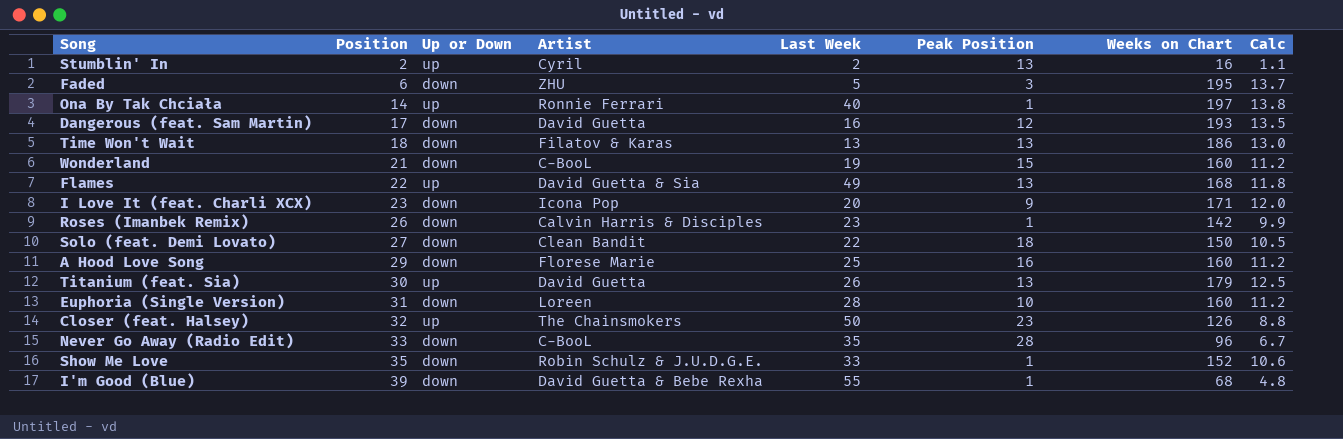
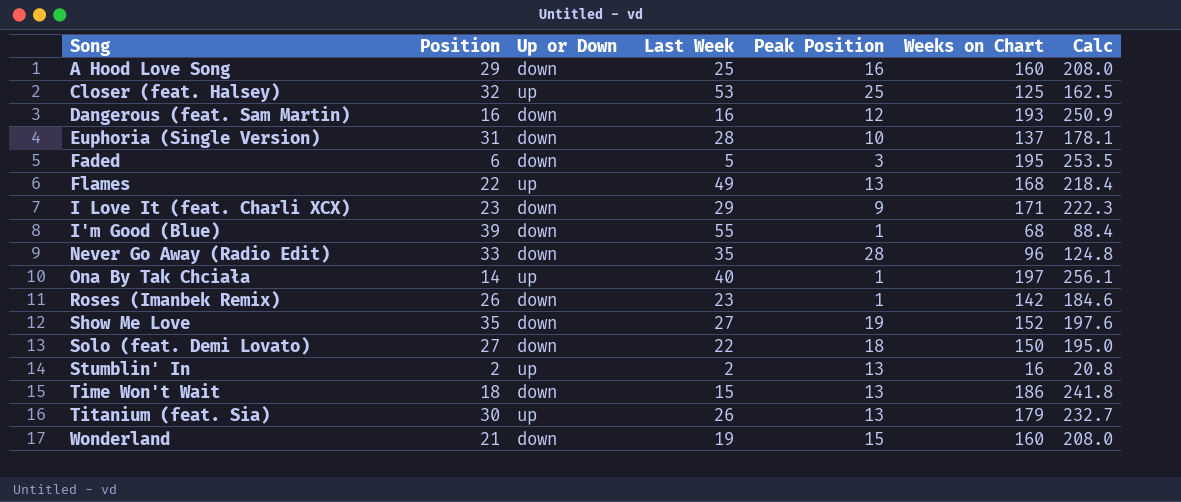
row order: Position ascending -> Song ascending
column Artist | position: 4 -> none
column Calc | formula: [Weeks on Chart] * 0.07 -> [Weeks on Chart] * 1.3
Closer (feat. Halsey) | Last Week: 50 -> 53
Closer (feat. Halsey) | Peak Position: 23 -> 25
Closer (feat. Halsey) | Weeks on Chart: 126 -> 125
Dangerous (feat. Sam Martin) | Position: 17 -> 16
Euphoria (Single Version) | Weeks on Chart: 160 -> 137
I Love It (feat. Charli XCX) | Last Week: 20 -> 29
Show Me Love | Last Week: 33 -> 27
Show Me Love | Peak Position: 1 -> 19
Time Won't Wait | Last Week: 13 -> 15

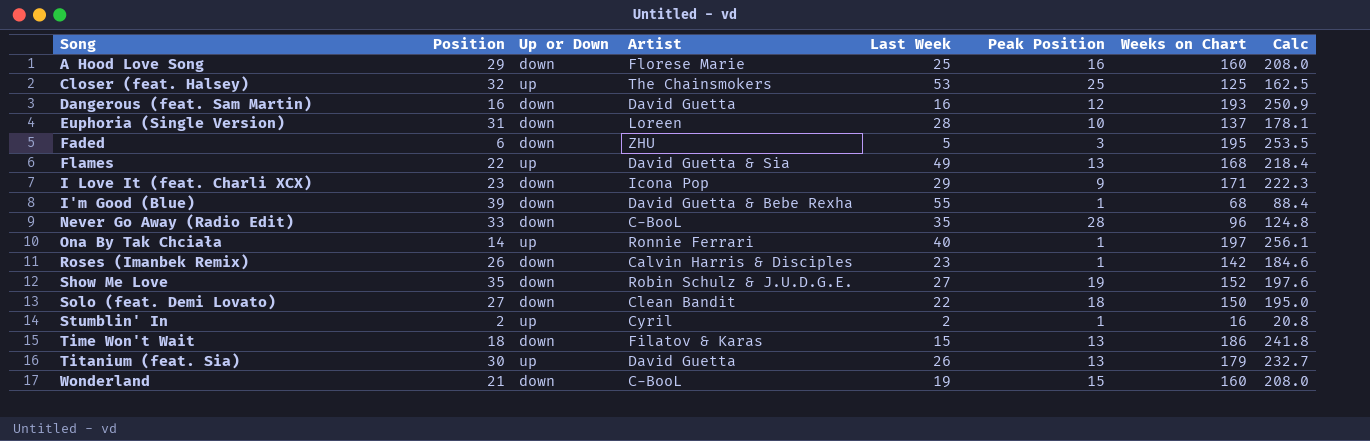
column Artist | position: none -> 4
Stumblin' In | Peak Position: 13 -> 1

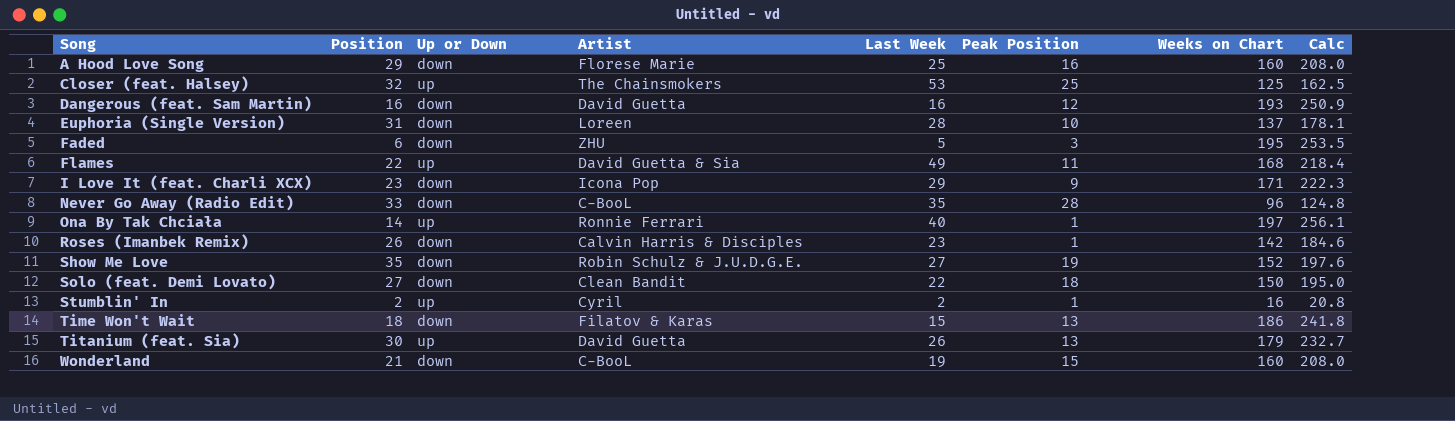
row I'm Good (Blue): 39 | down | David Guetta & Bebe Rexha | 55 | 1 | 68 | 88.4 -> none
Flames | Peak Position: 13 -> 11

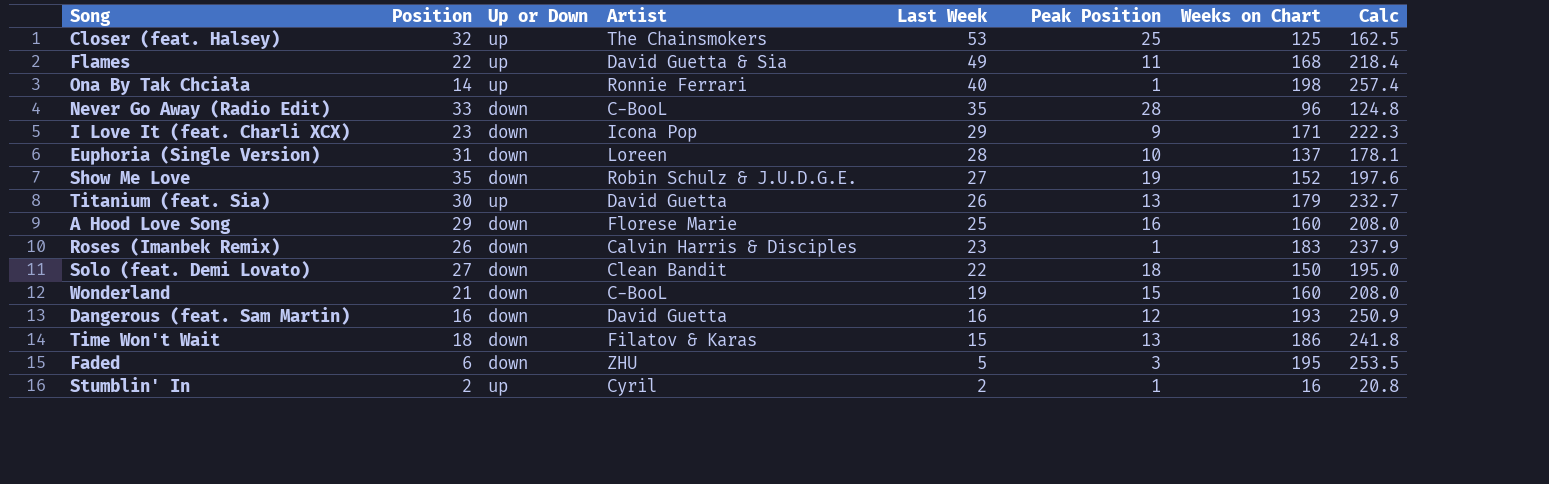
row order: Song ascending -> Last Week descending
Ona By Tak Chciała | Weeks on Chart: 197 -> 198
Ona By Tak Chciała | Calc: 256.1 -> 257.4
Roses (Imanbek Remix) | Weeks on Chart: 142 -> 183
Roses (Imanbek Remix) | Calc: 184.6 -> 237.9

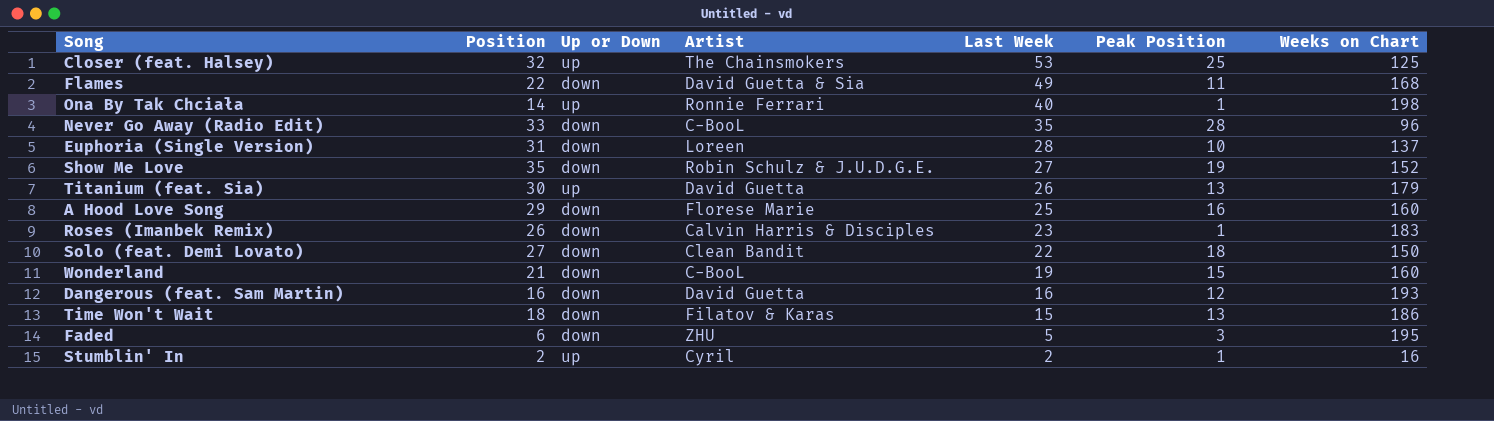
column Calc | formula: [Weeks on Chart] * 1.3 -> none
row I Love It (feat. Charli XCX): 23 | down | Icona Pop | 29 | 9 | 171 | 222.3 -> none
Flames | Up or Down: up -> down

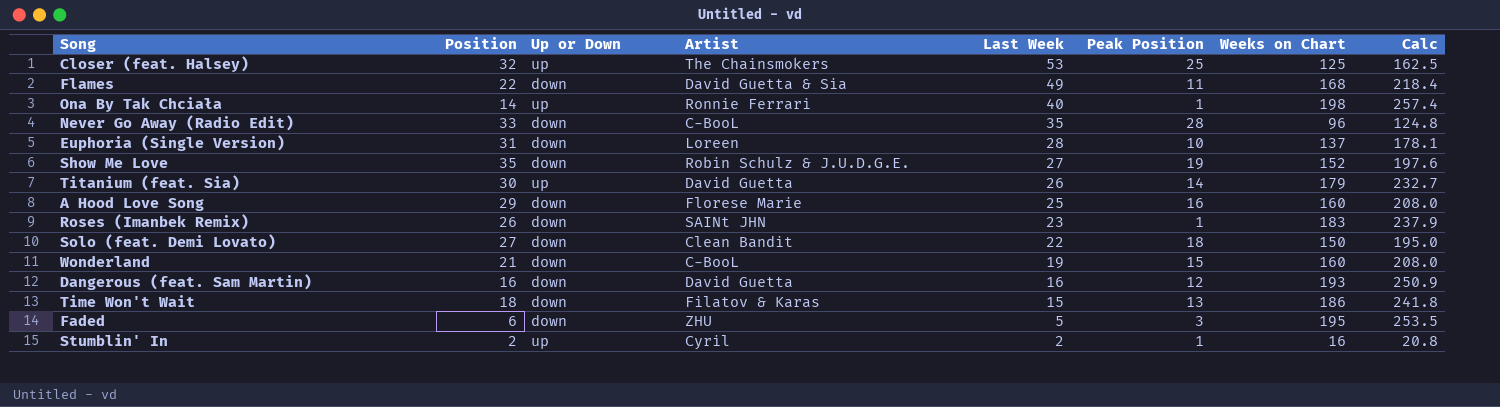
column Calc | formula: none -> [Weeks on Chart] * 1.3
Titanium (feat. Sia) | Peak Position: 13 -> 14
Roses (Imanbek Remix) | Artist: Calvin Harris & Disciples -> SAINt JHN

